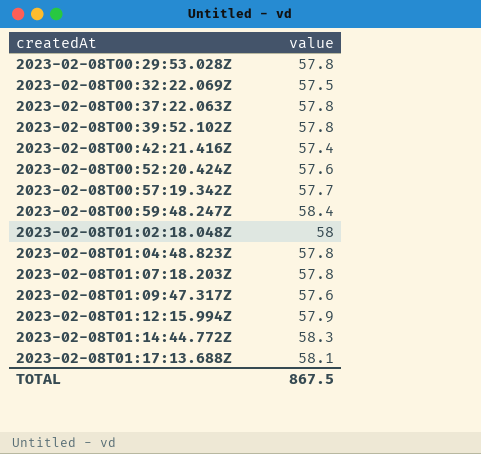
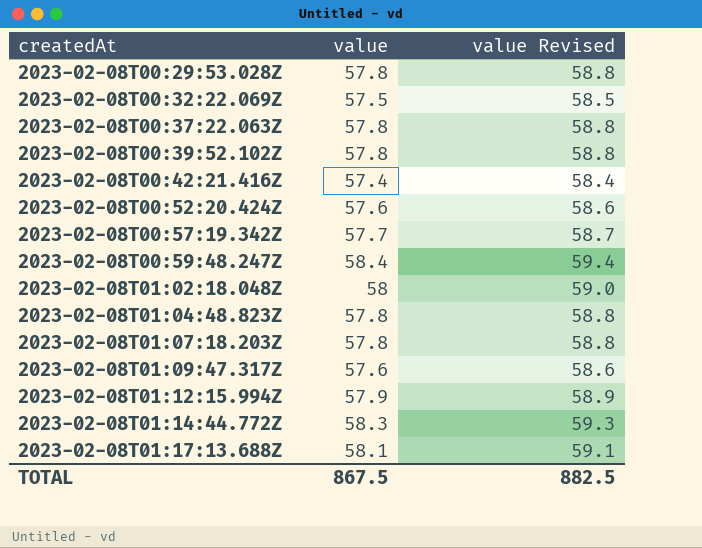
column value Revised | formula: none -> [value] + 1

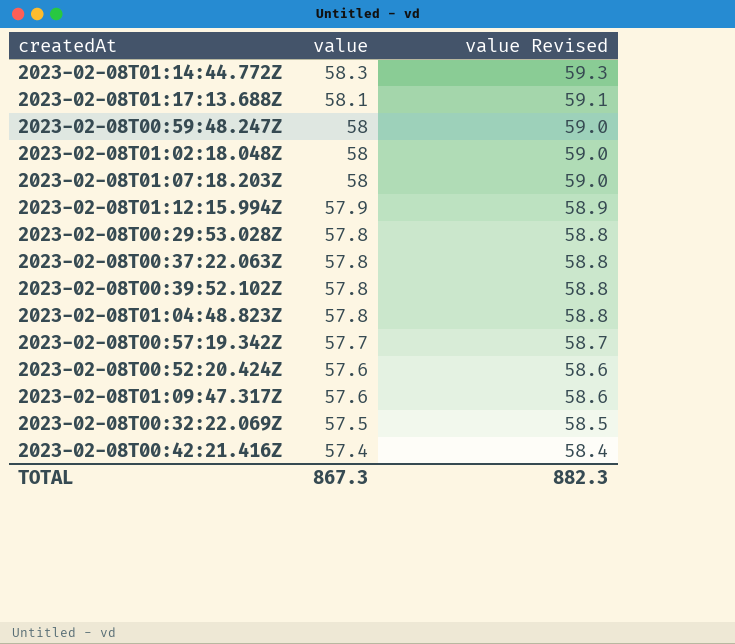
row order: createdAt ascending -> value descending
2023-02-08T00:59:48.247Z | value: 58.4 -> 58
2023-02-08T00:59:48.247Z | value Revised: 59.4 -> 59.0
2023-02-08T01:07:18.203Z | value: 57.8 -> 58
2023-02-08T01:07:18.203Z | value Revised: 58.8 -> 59.0
TOTAL | value: 867.5 -> 867.3
TOTAL | value Revised: 882.5 -> 882.3

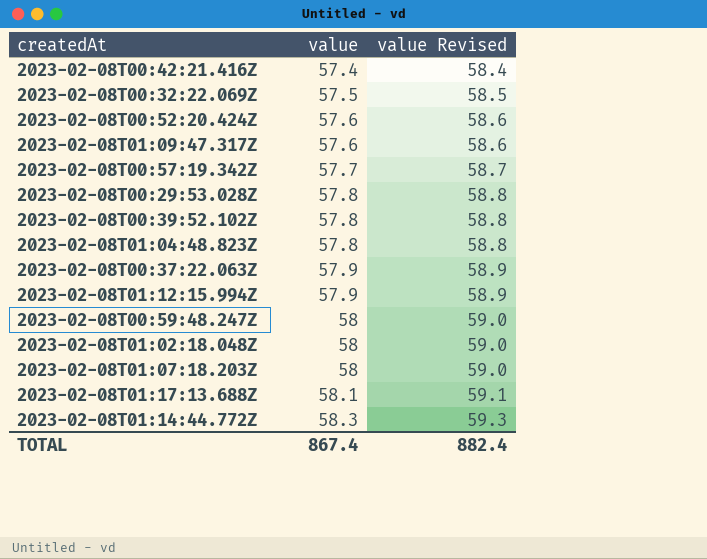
row order: value descending -> value ascending
2023-02-08T00:37:22.063Z | value: 57.8 -> 57.9
2023-02-08T00:37:22.063Z | value Revised: 58.8 -> 58.9
TOTAL | value: 867.3 -> 867.4
TOTAL | value Revised: 882.3 -> 882.4

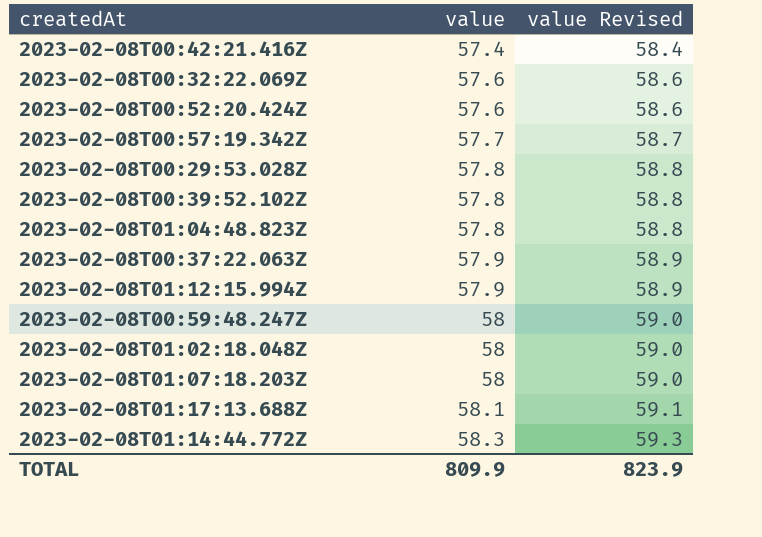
row 2023-02-08T01:09:47.317Z: 57.6 | 58.6 -> none
2023-02-08T00:32:22.069Z | value: 57.5 -> 57.6
2023-02-08T00:32:22.069Z | value Revised: 58.5 -> 58.6
TOTAL | value: 867.4 -> 809.9
TOTAL | value Revised: 882.4 -> 823.9

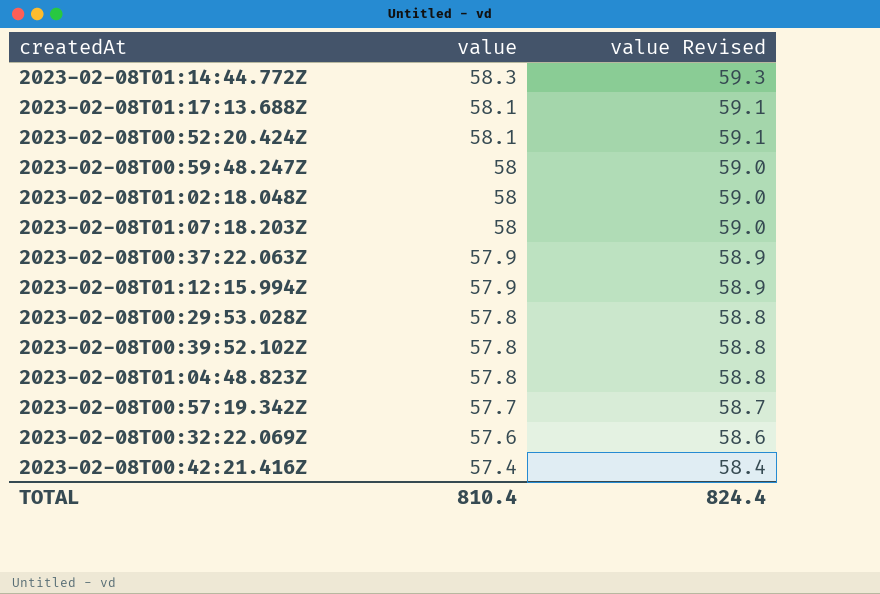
row order: value ascending -> value descending
2023-02-08T00:52:20.424Z | value: 57.6 -> 58.1
2023-02-08T00:52:20.424Z | value Revised: 58.6 -> 59.1
TOTAL | value: 809.9 -> 810.4
TOTAL | value Revised: 823.9 -> 824.4

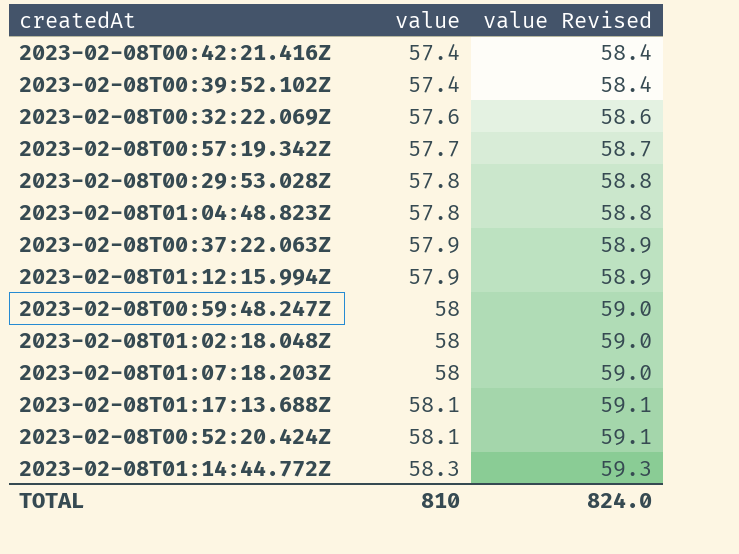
row order: value descending -> value ascending
2023-02-08T00:39:52.102Z | value: 57.8 -> 57.4
2023-02-08T00:39:52.102Z | value Revised: 58.8 -> 58.4
TOTAL | value: 810.4 -> 810
TOTAL | value Revised: 824.4 -> 824.0

